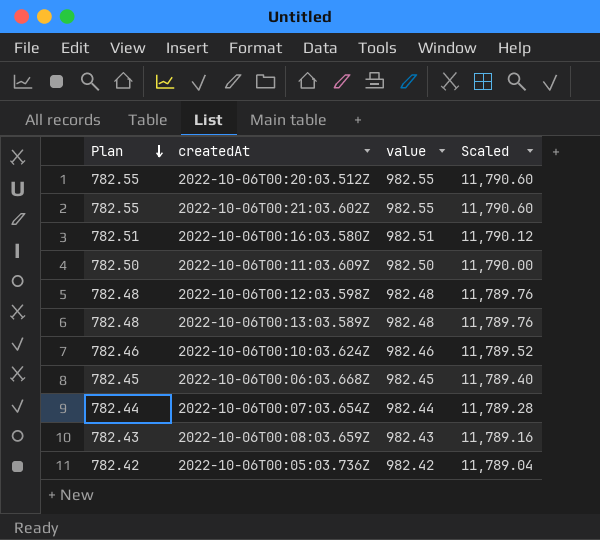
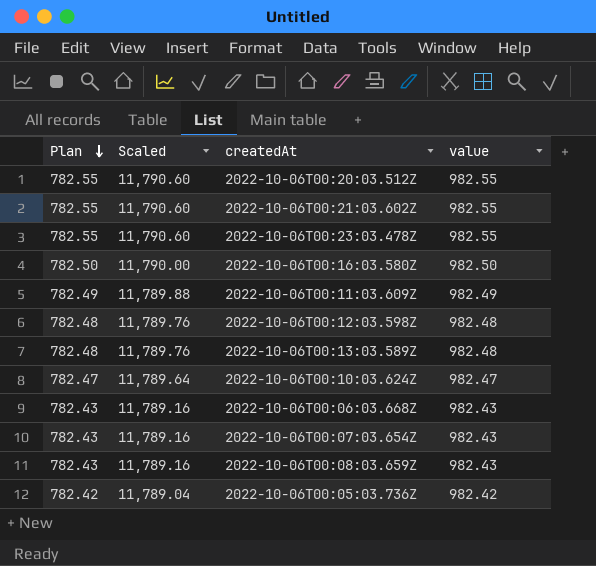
column Scaled | position: 4 -> 2
row 2022-10-06T00:23:03.478Z: none -> 782.55 | 11,790.60 | 982.55
2022-10-06T00:16:03.580Z | Plan: 782.51 -> 782.50
2022-10-06T00:16:03.580Z | Scaled: 11,790.12 -> 11,790.00
2022-10-06T00:16:03.580Z | value: 982.51 -> 982.50
2022-10-06T00:11:03.609Z | Plan: 782.50 -> 782.49
2022-10-06T00:11:03.609Z | Scaled: 11,790.00 -> 11,789.88
2022-10-06T00:11:03.609Z | value: 982.50 -> 982.49
2022-10-06T00:10:03.624Z | Plan: 782.46 -> 782.47
2022-10-06T00:10:03.624Z | Scaled: 11,789.52 -> 11,789.64
2022-10-06T00:10:03.624Z | value: 982.46 -> 982.47
2022-10-06T00:06:03.668Z | Plan: 782.45 -> 782.43
2022-10-06T00:06:03.668Z | Scaled: 11,789.40 -> 11,789.16
2022-10-06T00:06:03.668Z | value: 982.45 -> 982.43
2022-10-06T00:07:03.654Z | Plan: 782.44 -> 782.43
2022-10-06T00:07:03.654Z | Scaled: 11,789.28 -> 11,789.16
2022-10-06T00:07:03.654Z | value: 982.44 -> 982.43

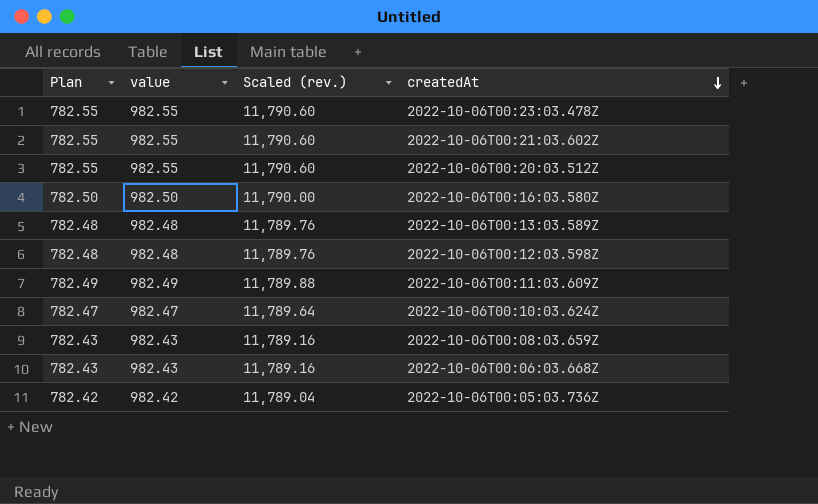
row order: Plan descending -> createdAt descending
column value | position: 4 -> 2
column name: Scaled -> Scaled (rev.)
row 2022-10-06T00:07:03.654Z: 782.43 | 11,789.16 | 982.43 -> none

